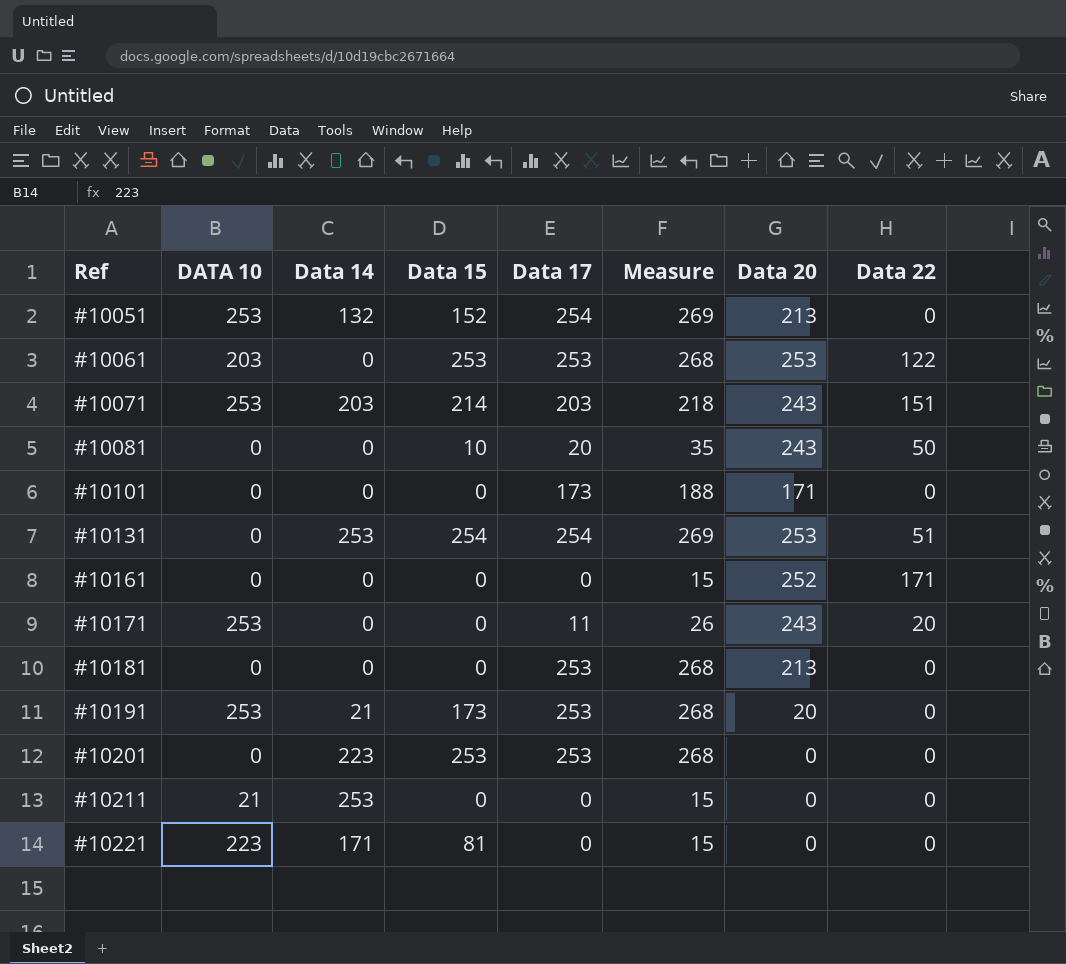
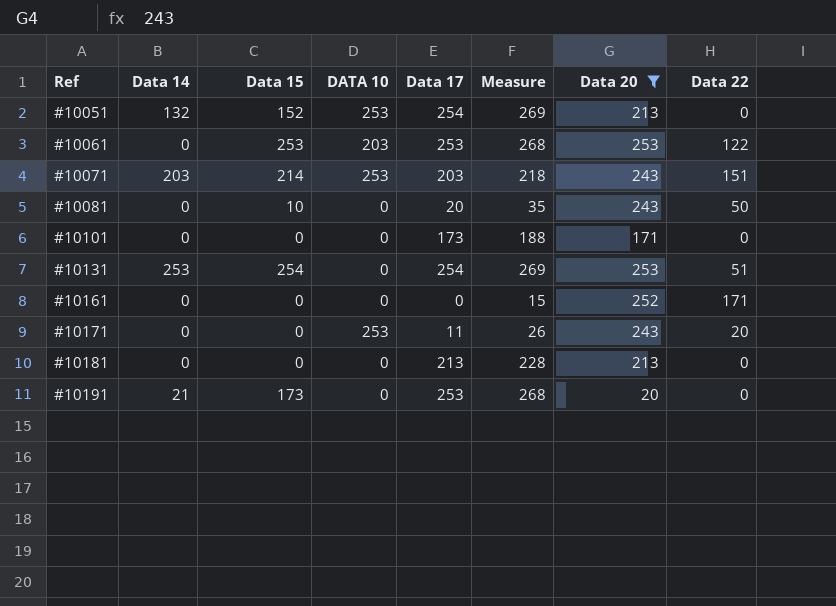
filter: none -> Data 20 != 0
column DATA 10 | position: 2 -> 4
#10181 | Data 17: 253 -> 213
#10181 | Measure: 268 -> 228
#10191 | DATA 10: 253 -> 0

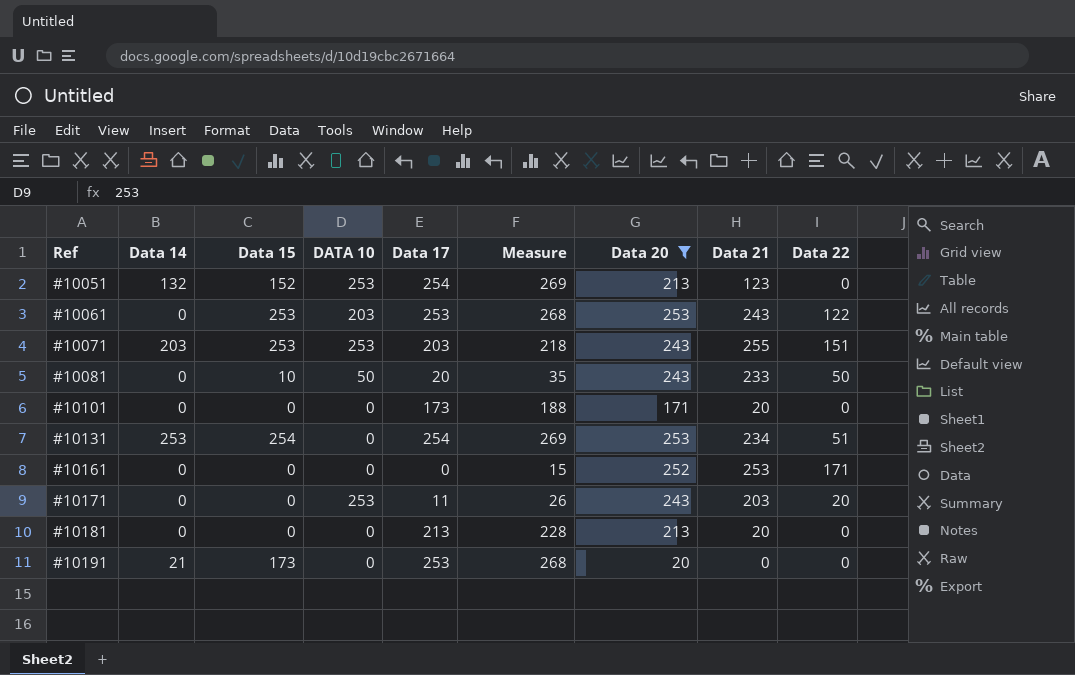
column Data 21 | position: none -> 8
#10071 | Data 15: 214 -> 253
#10081 | DATA 10: 0 -> 50

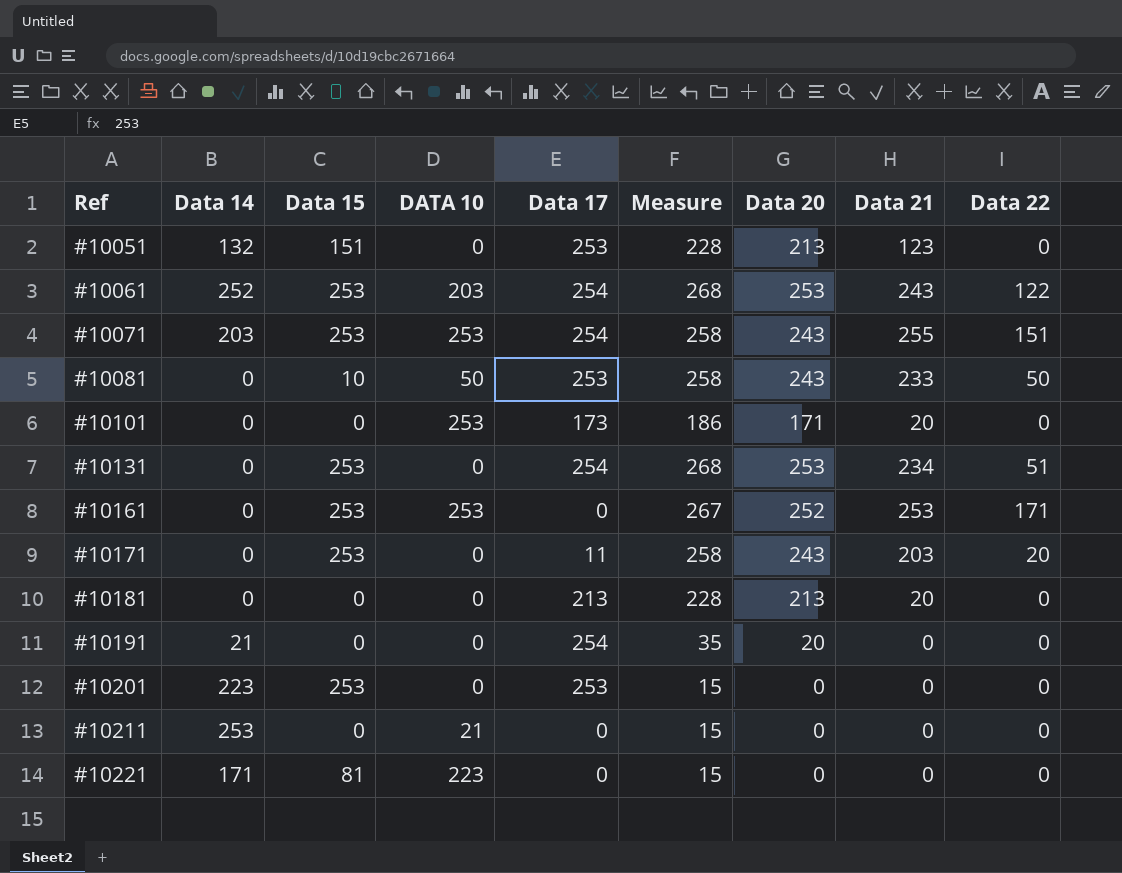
filter: Data 20 != 0 -> none
column Measure | formula: [Data 17] + 15 -> [Data 20] + 15
#10051 | Data 15: 152 -> 151
#10051 | DATA 10: 253 -> 0
#10051 | Data 17: 254 -> 253
#10061 | Data 14: 0 -> 252
#10061 | Data 17: 253 -> 254
#10071 | Data 17: 203 -> 254
#10081 | Data 17: 20 -> 253
#10101 | DATA 10: 0 -> 253
#10131 | Data 14: 253 -> 0
#10131 | Data 15: 254 -> 253
#10161 | Data 15: 0 -> 253
#10161 | DATA 10: 0 -> 253
#10171 | Data 15: 0 -> 253
#10171 | DATA 10: 253 -> 0
#10191 | Data 15: 173 -> 0
#10191 | Data 17: 253 -> 254

